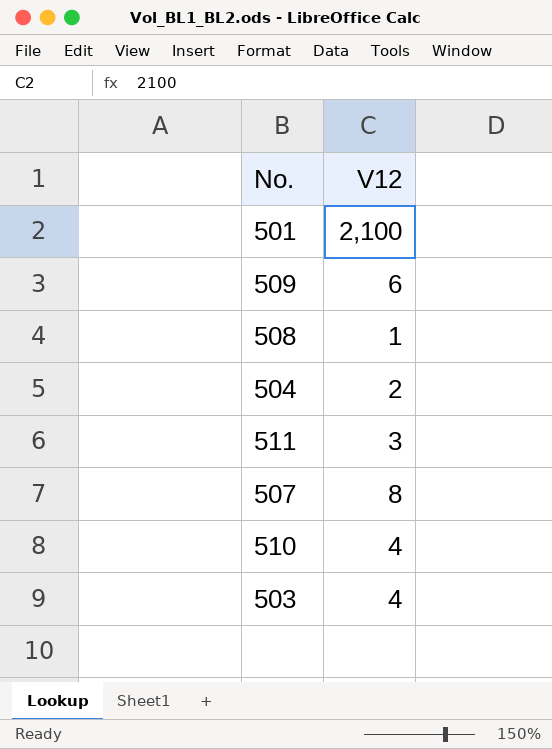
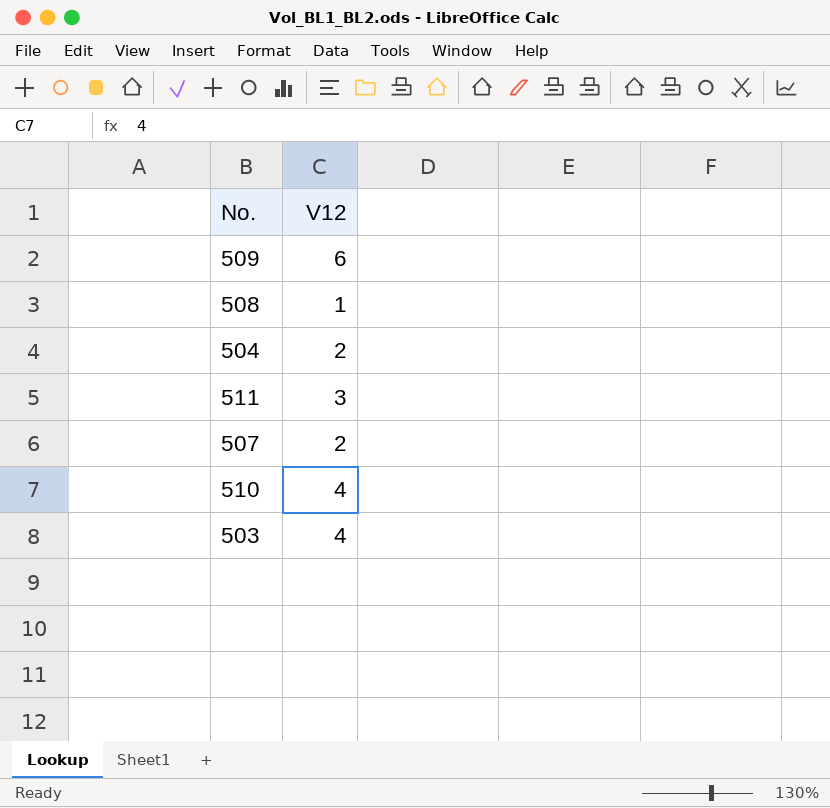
row 501: 2,100 -> none
507 | V12: 8 -> 2

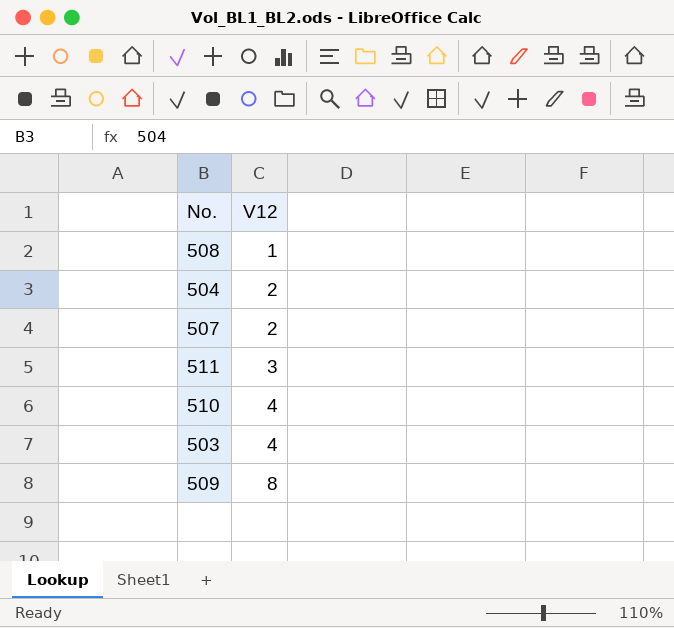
row order: none -> V12 ascending
509 | V12: 6 -> 8

